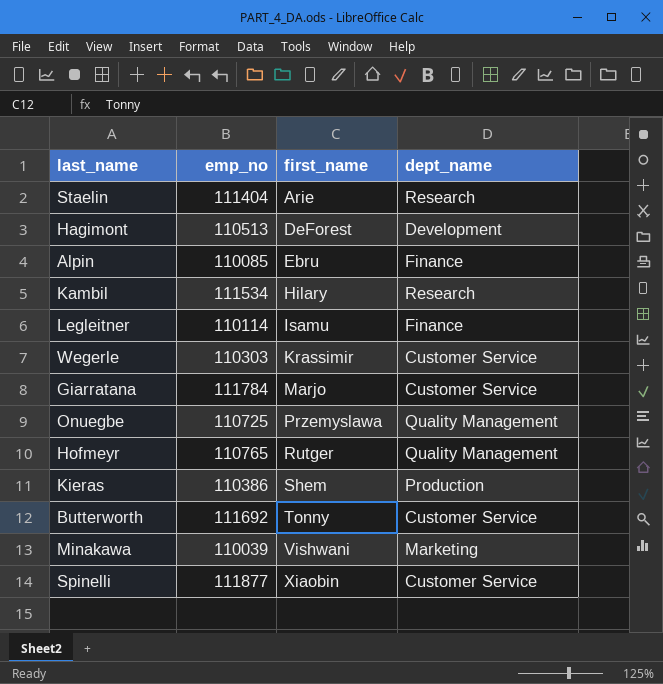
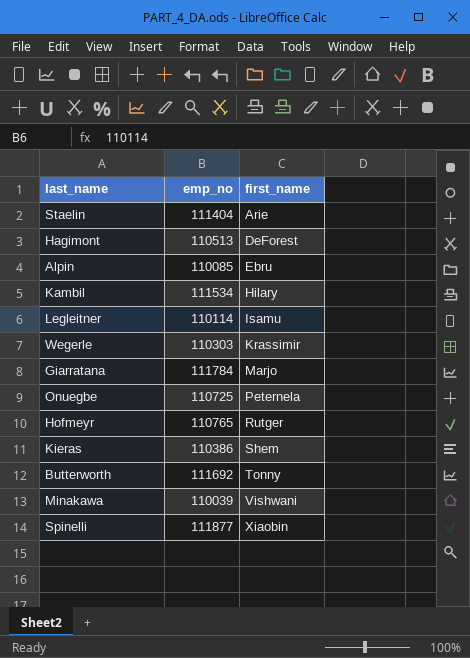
column dept_name | position: 4 -> none
Onuegbe | first_name: Przemyslawa -> Peternela

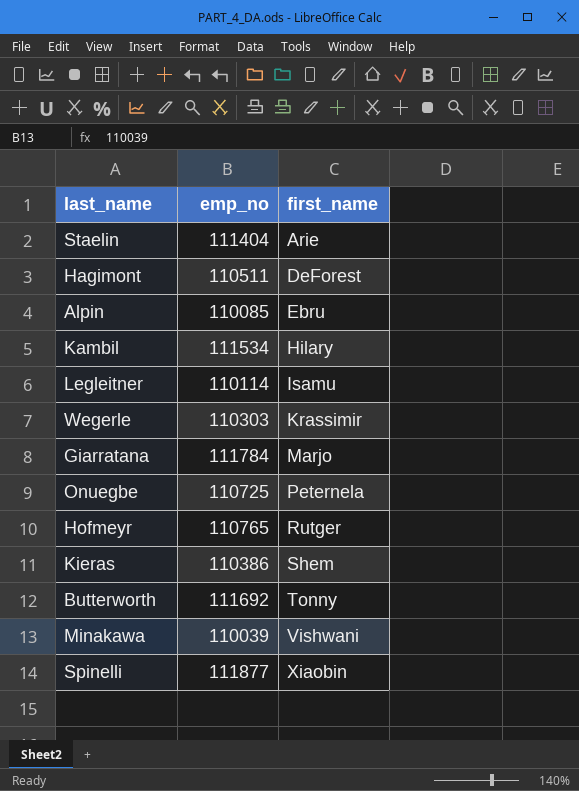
Hagimont | emp_no: 110513 -> 110511

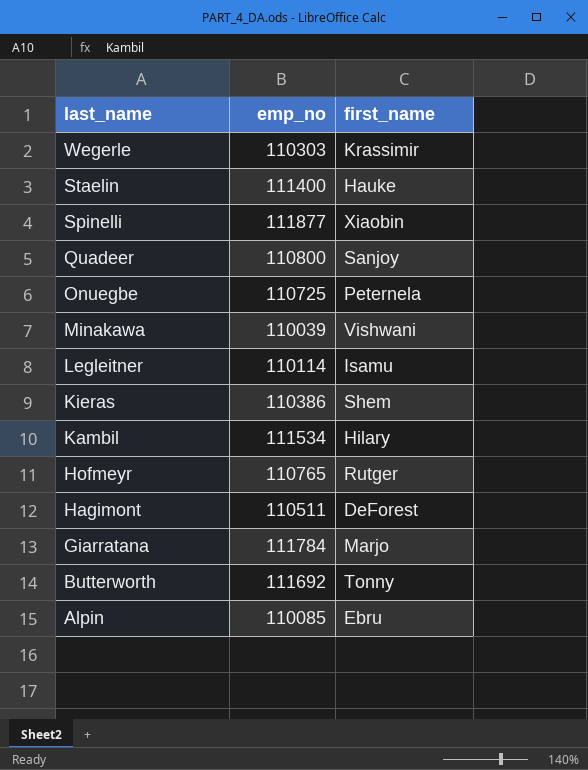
row order: first_name ascending -> last_name descending
Staelin | emp_no: 111404 -> 111400
Staelin | first_name: Arie -> Hauke
row Quadeer: none -> 110800 | Sanjoy

